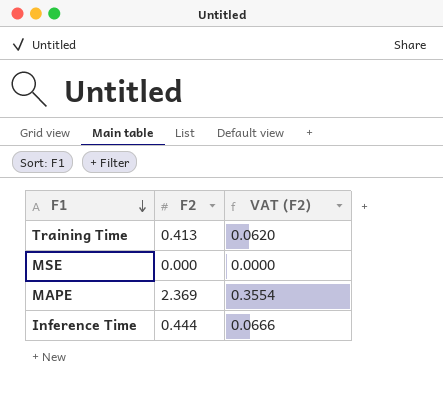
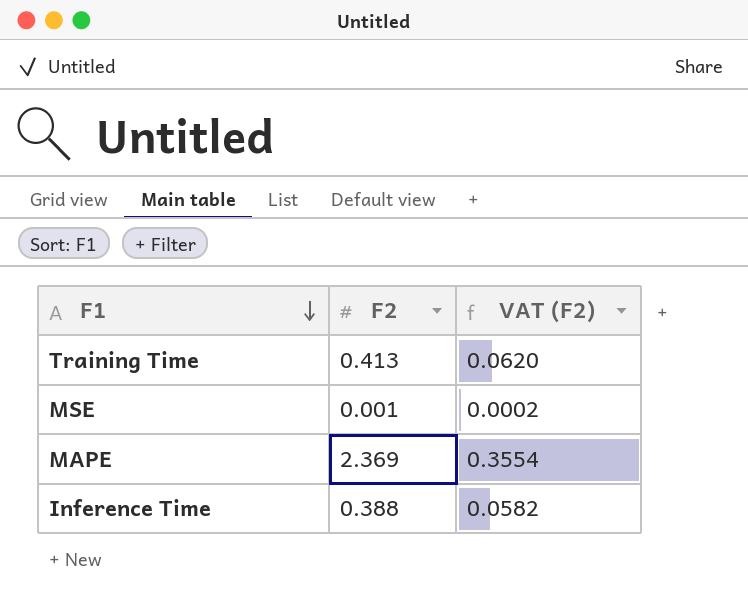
MSE | F2: 0.000 -> 0.001
MSE | VAT (F2): 0.0000 -> 0.0002
Inference Time | F2: 0.444 -> 0.388
Inference Time | VAT (F2): 0.0666 -> 0.0582

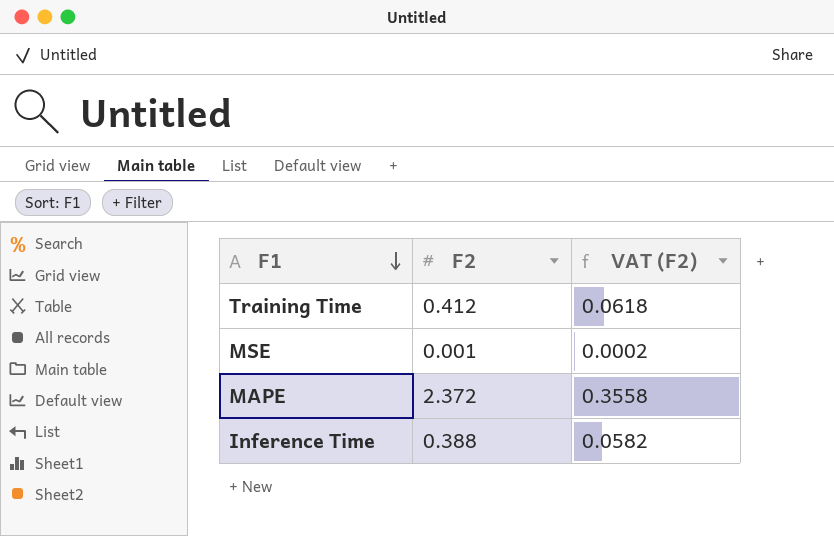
Training Time | F2: 0.413 -> 0.412
Training Time | VAT (F2): 0.0620 -> 0.0618
MAPE | F2: 2.369 -> 2.372
MAPE | VAT (F2): 0.3554 -> 0.3558

